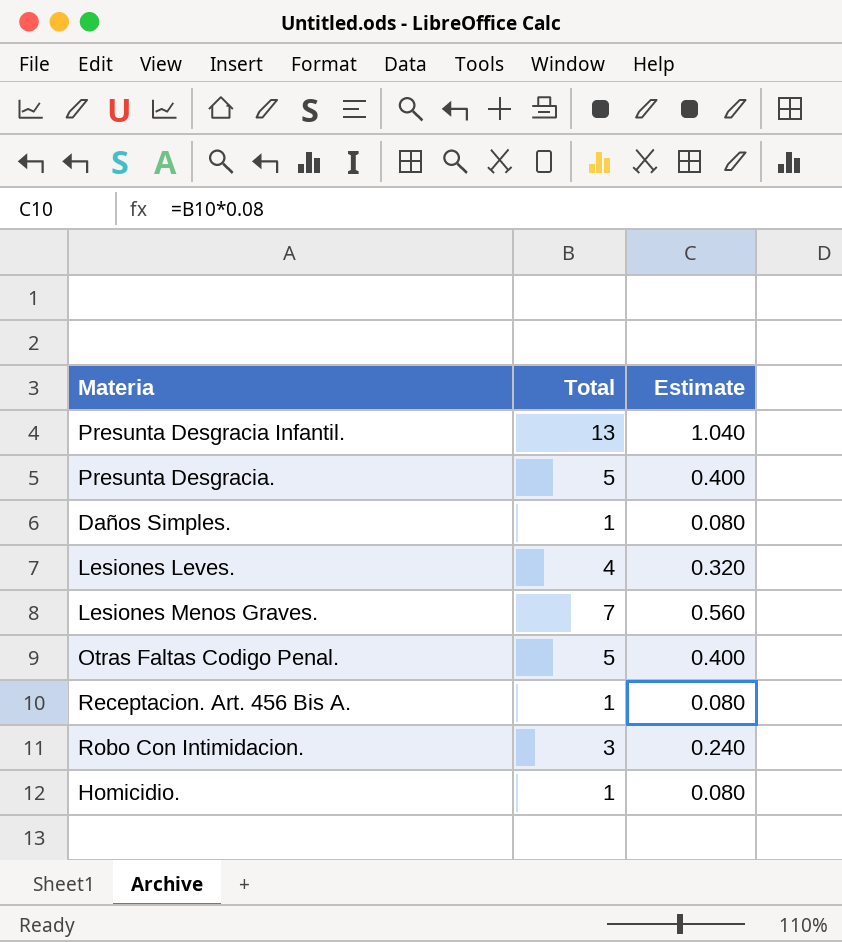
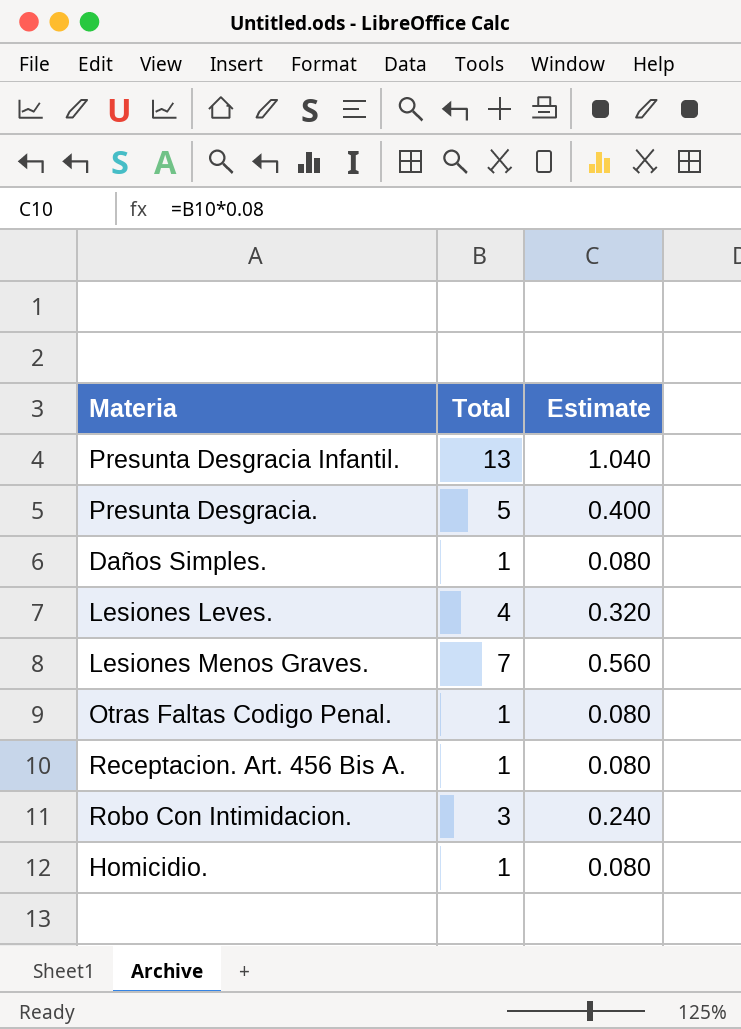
Otras Faltas Codigo Penal. | Total: 5 -> 1
Otras Faltas Codigo Penal. | Estimate: 0.400 -> 0.080

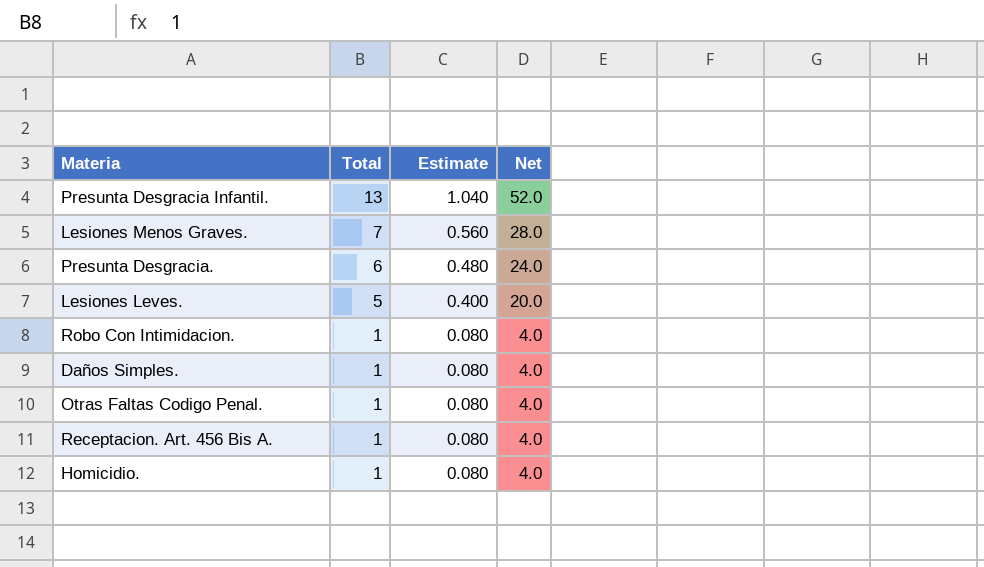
row order: none -> Total descending
column Net | formula: none -> [Total] * 4
Presunta Desgracia. | Total: 5 -> 6
Presunta Desgracia. | Estimate: 0.400 -> 0.480
Lesiones Leves. | Total: 4 -> 5
Lesiones Leves. | Estimate: 0.320 -> 0.400
Robo Con Intimidacion. | Total: 3 -> 1
Robo Con Intimidacion. | Estimate: 0.240 -> 0.080

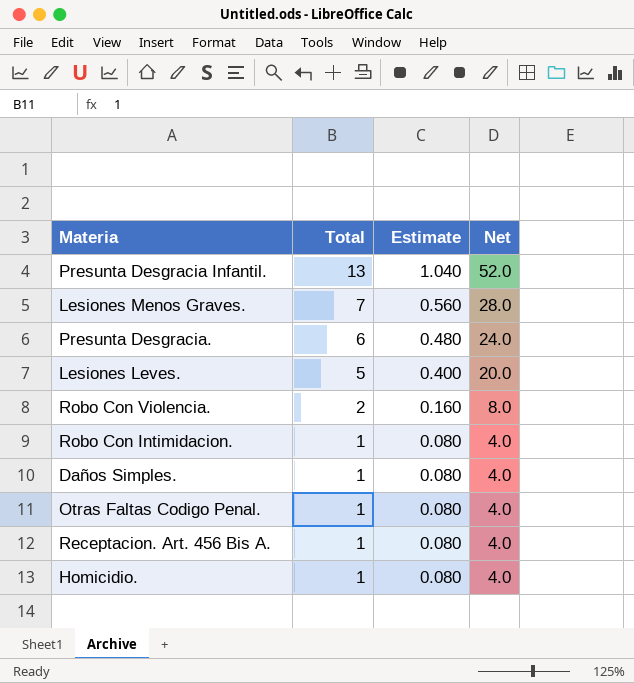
row Robo Con Violencia.: none -> 2 | 0.160 | 8.0

